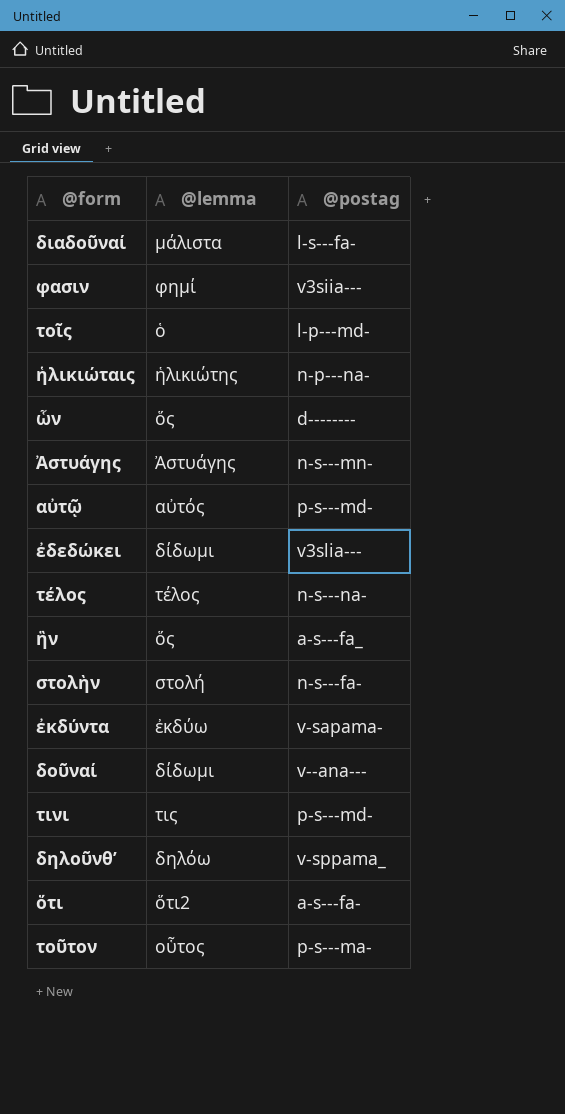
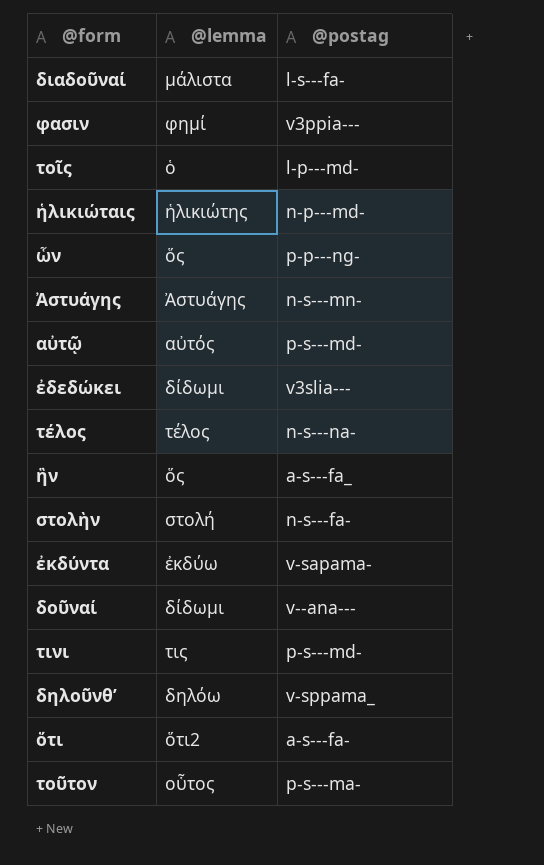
φασιν | @postag: v3siia--- -> v3ppia---
ἡλικιώταις | @postag: n-p---na- -> n-p---md-
ὧν | @postag: d-------- -> p-p---ng-

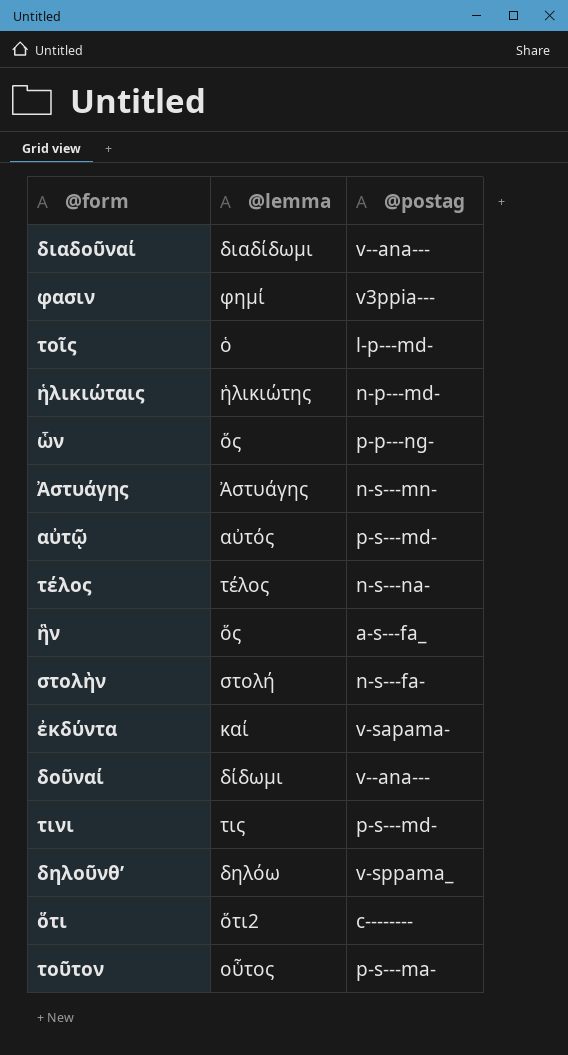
row ἐδεδώκει: δίδωμι | v3slia--- -> none
διαδοῦναί | @lemma: μάλιστα -> διαδίδωμι
διαδοῦναί | @postag: l-s---fa- -> v--ana---
ἐκδύντα | @lemma: ἐκδύω -> καί
ὅτι | @postag: a-s---fa- -> c--------

